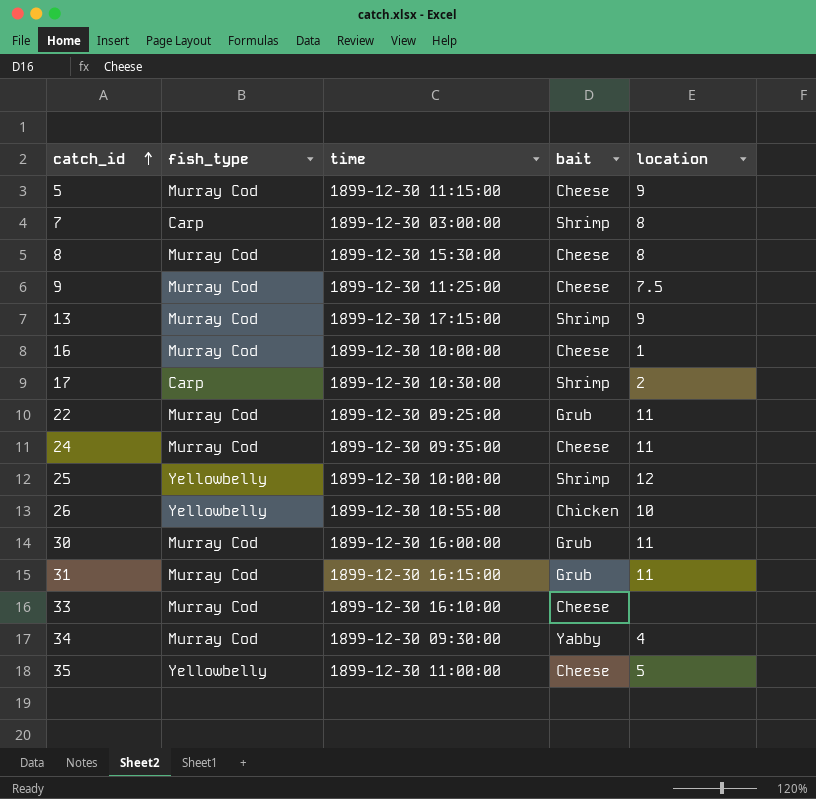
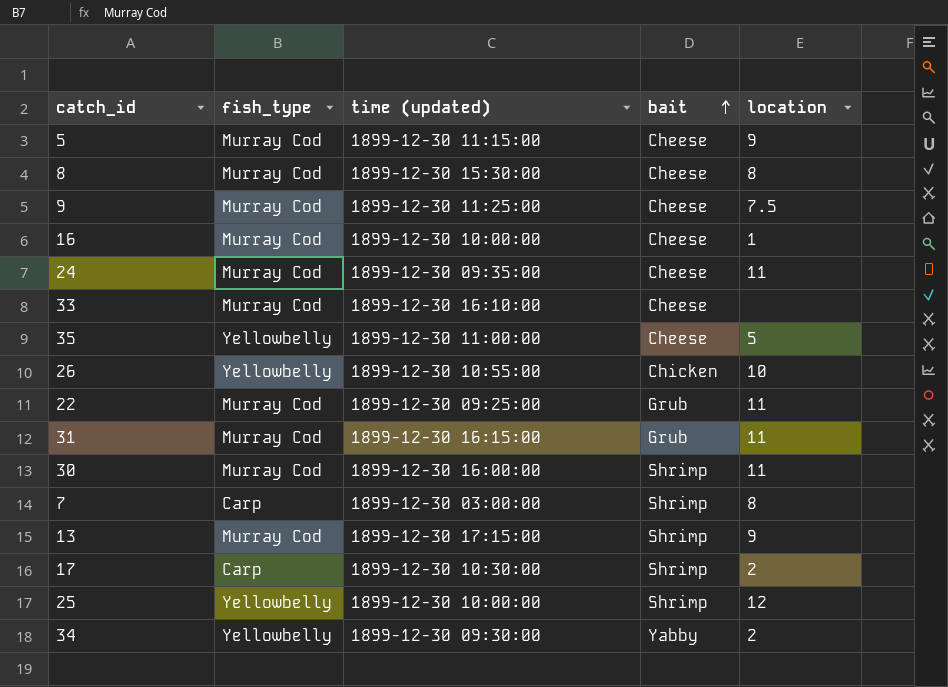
row order: catch_id ascending -> bait ascending
column name: time -> time (updated)
30 | bait: Grub -> Shrimp
34 | fish_type: Murray Cod -> Yellowbelly
34 | location: 4 -> 2

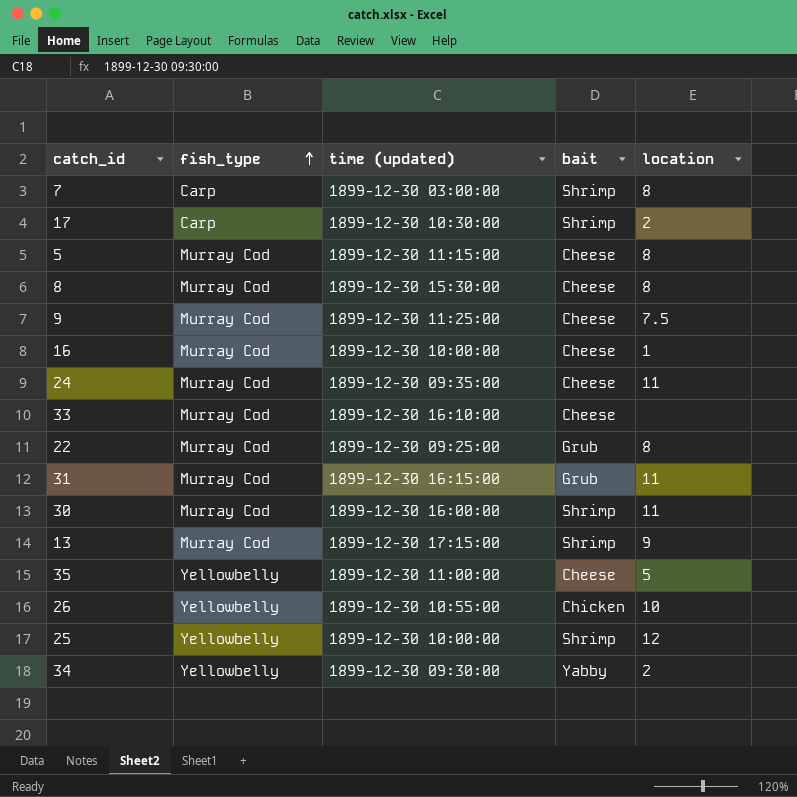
row order: bait ascending -> fish_type ascending
5 | location: 9 -> 8
22 | location: 11 -> 8

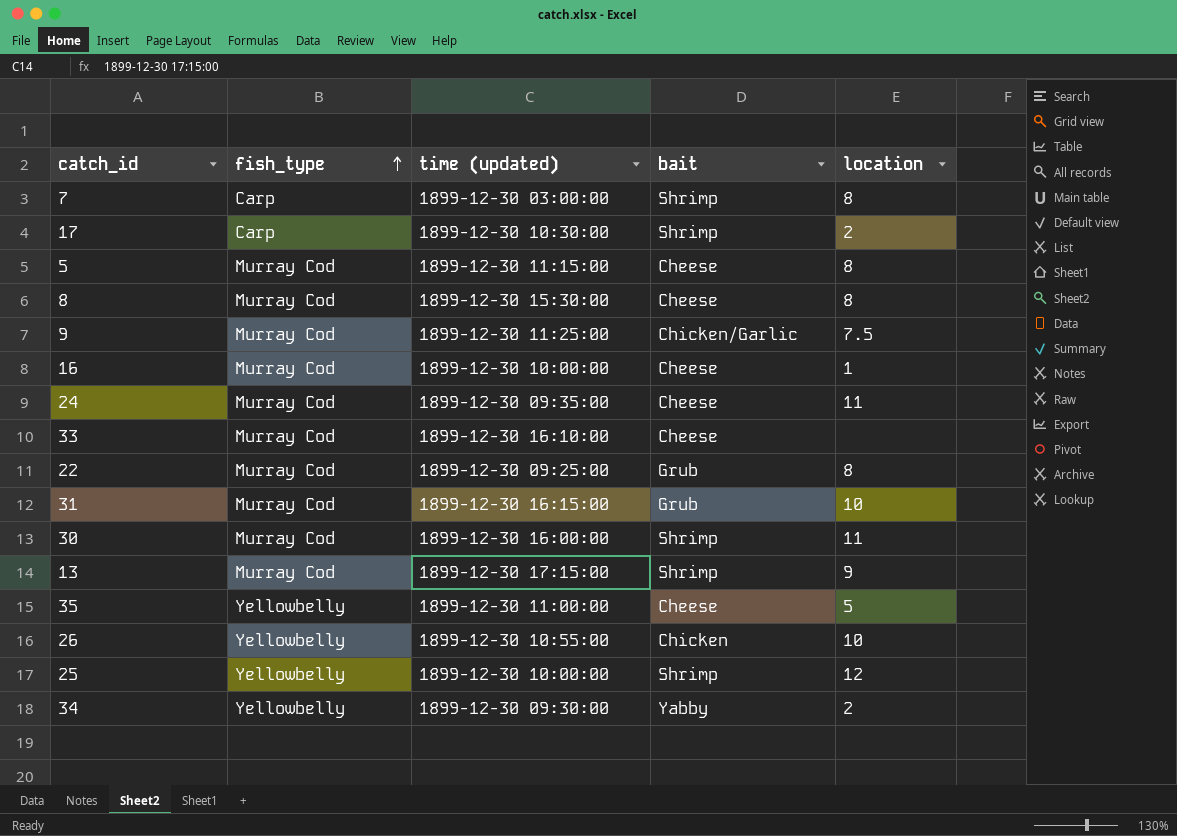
9 | bait: Cheese -> Chicken/Garlic
31 | location: 11 -> 10

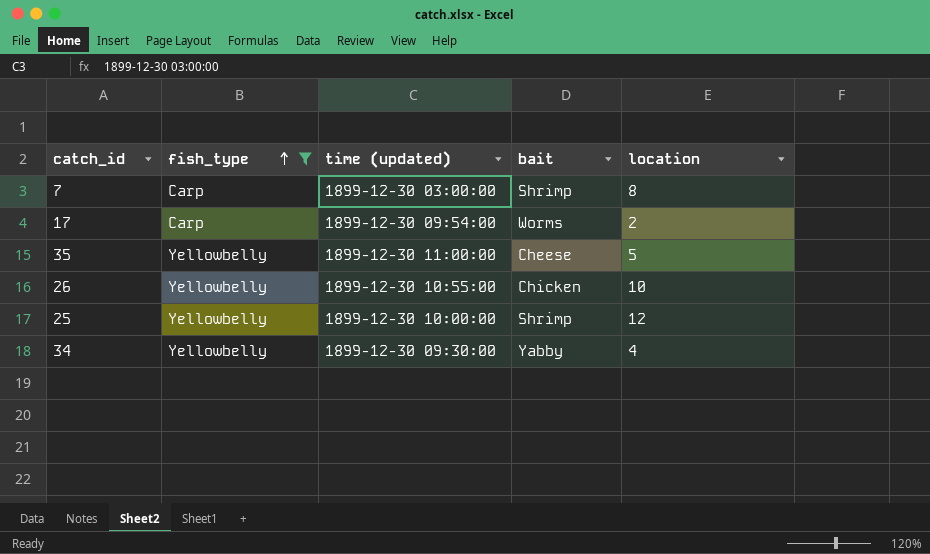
filter: none -> fish_type != Murray Cod
17 | time (updated): 1899-12-30 10:30:00 -> 1899-12-30 09:54:00
17 | bait: Shrimp -> Worms
34 | location: 2 -> 4

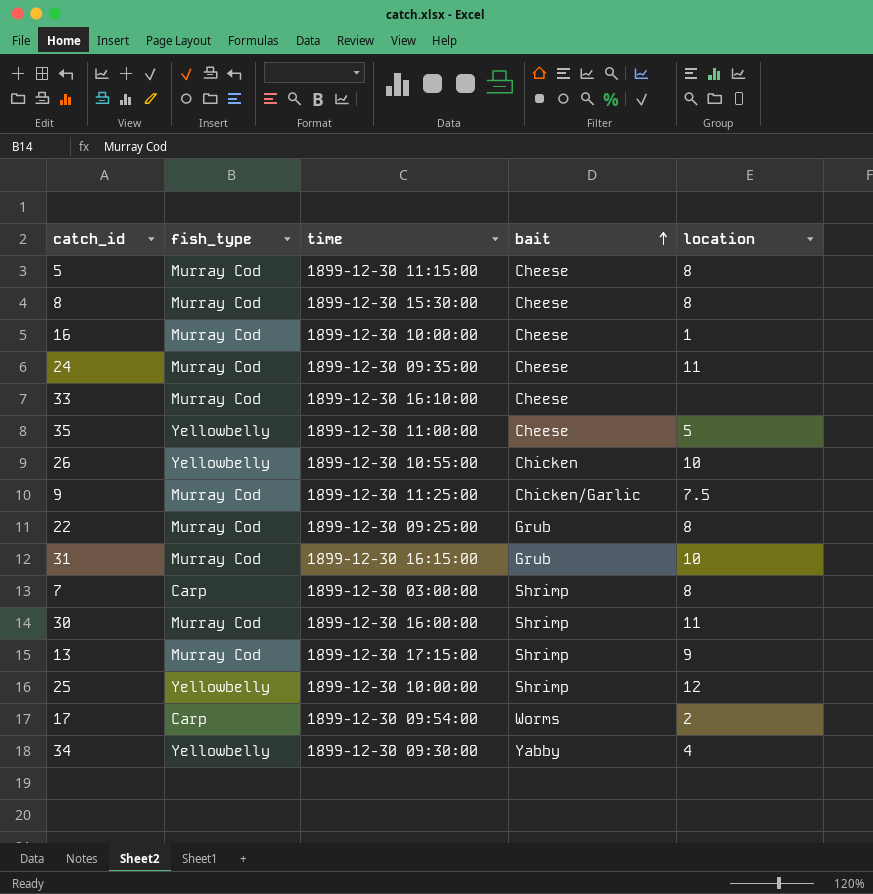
filter: fish_type != Murray Cod -> none
row order: fish_type ascending -> bait ascending
column name: time (updated) -> time

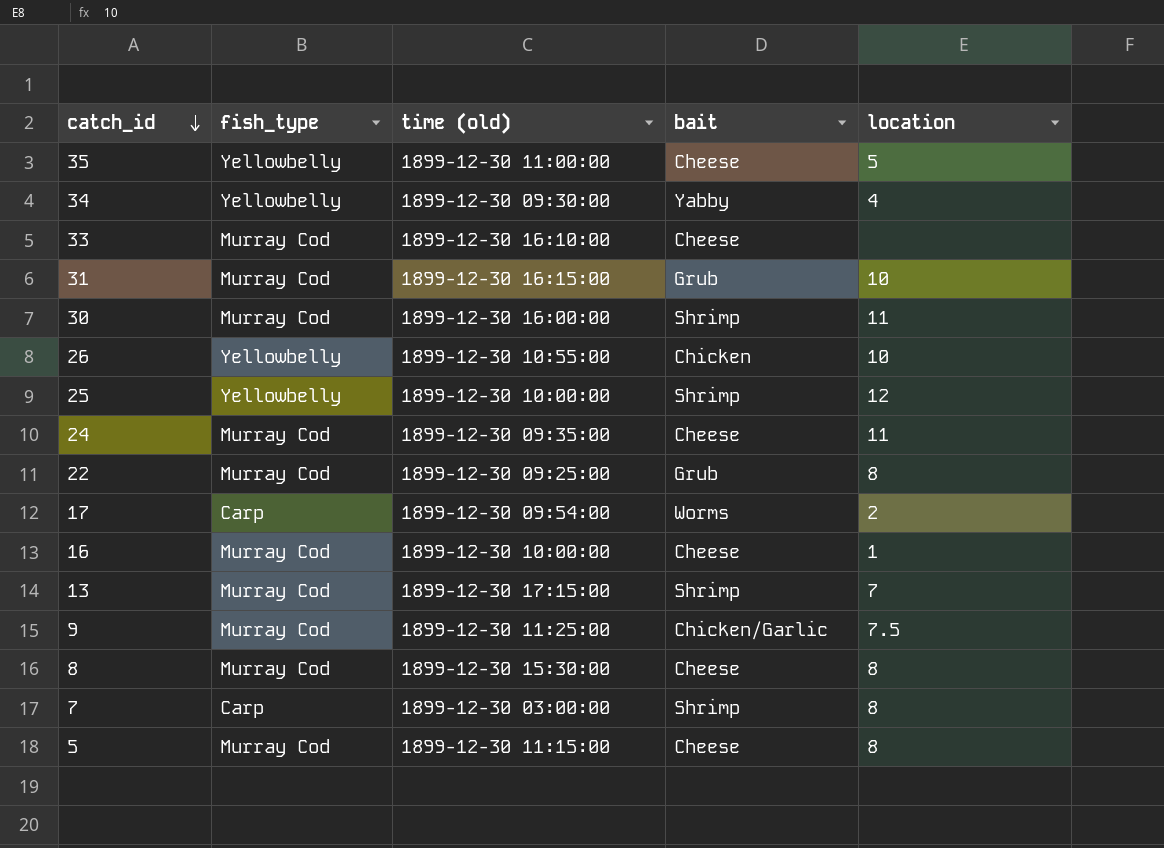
row order: bait ascending -> catch_id descending
column name: time -> time (old)
13 | location: 9 -> 7

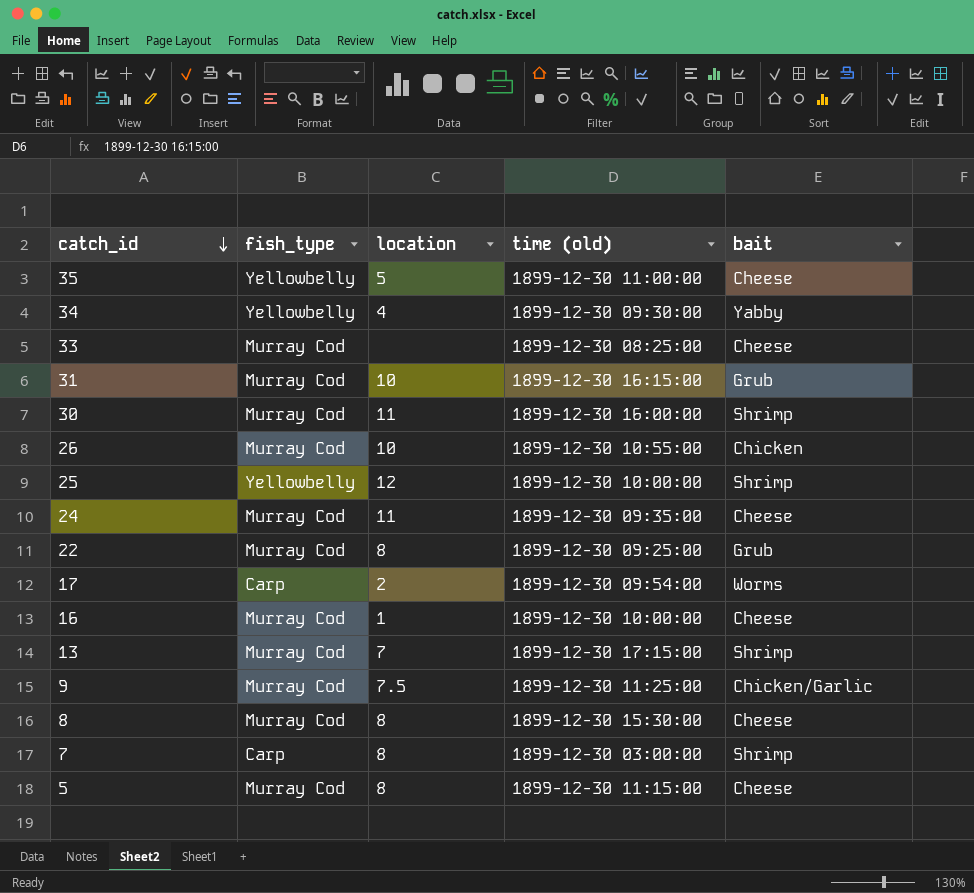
column location | position: 5 -> 3
33 | time (old): 1899-12-30 16:10:00 -> 1899-12-30 08:25:00
26 | fish_type: Yellowbelly -> Murray Cod

